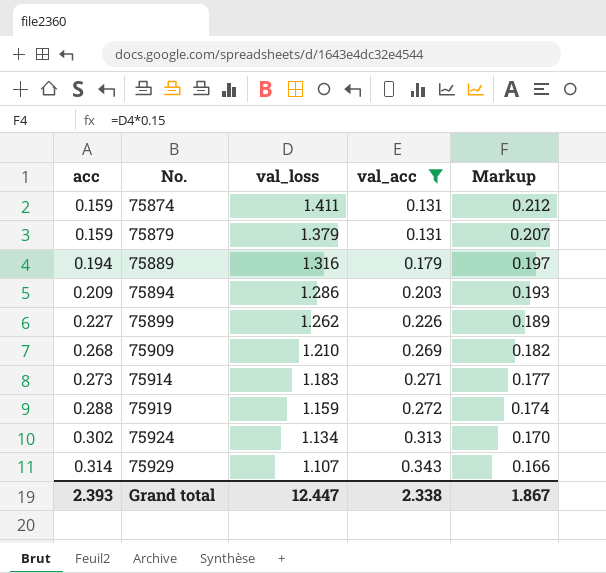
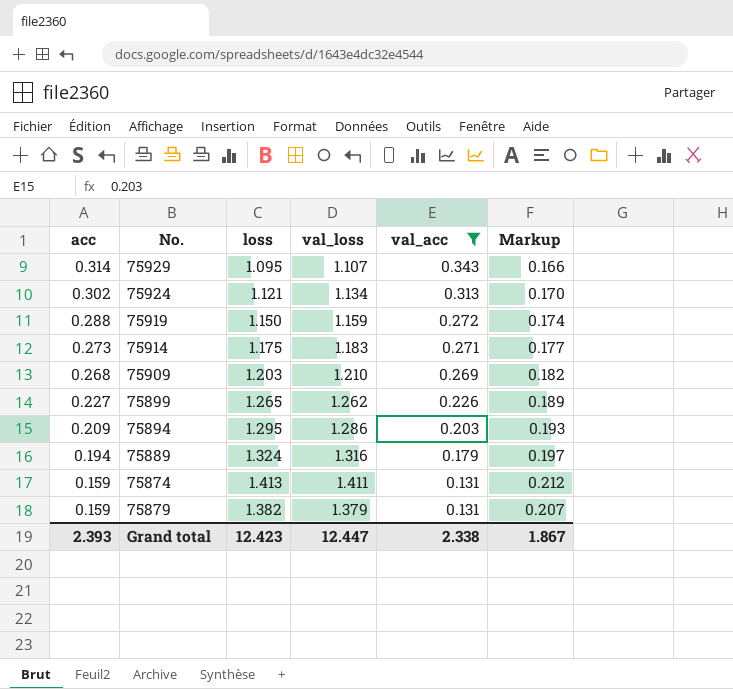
row order: acc ascending -> acc descending
column loss | position: none -> 3

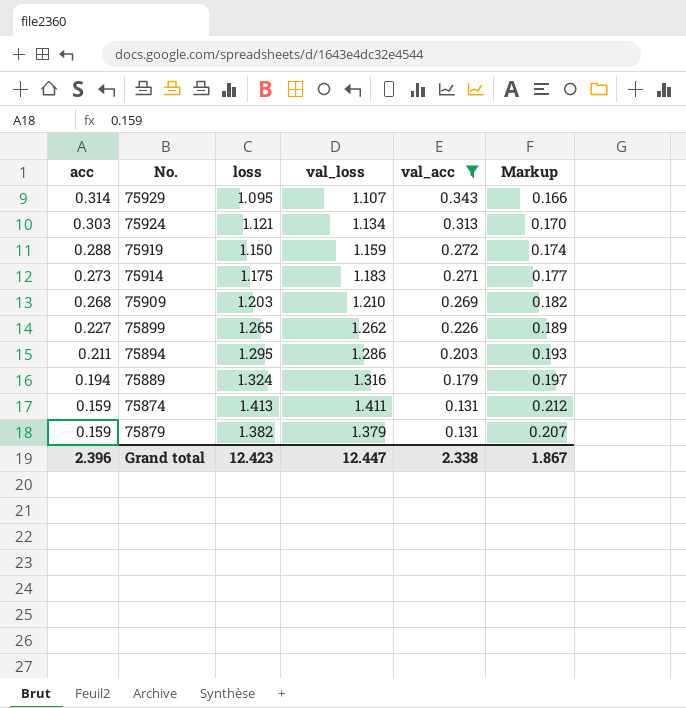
75924 | acc: 0.302 -> 0.303
75894 | acc: 0.209 -> 0.211
Grand total | acc: 2.393 -> 2.396

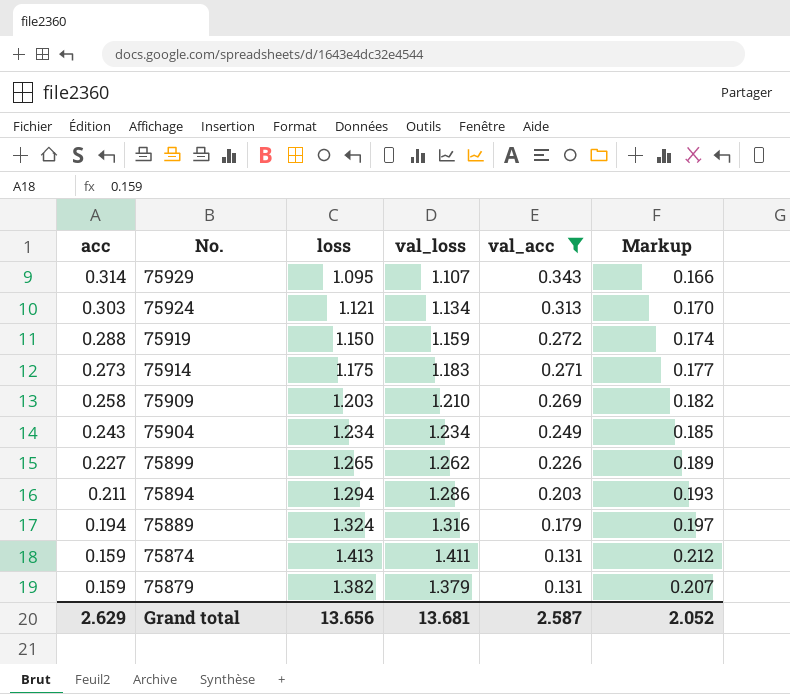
75909 | acc: 0.268 -> 0.258
row 75904: none -> 0.243 | 1.234 | 1.234 | 0.249 | 0.185
75894 | loss: 1.295 -> 1.294
Grand total | acc: 2.396 -> 2.629
Grand total | loss: 12.423 -> 13.656
Grand total | val_loss: 12.447 -> 13.681
Grand total | val_acc: 2.338 -> 2.587
Grand total | Markup: 1.867 -> 2.052

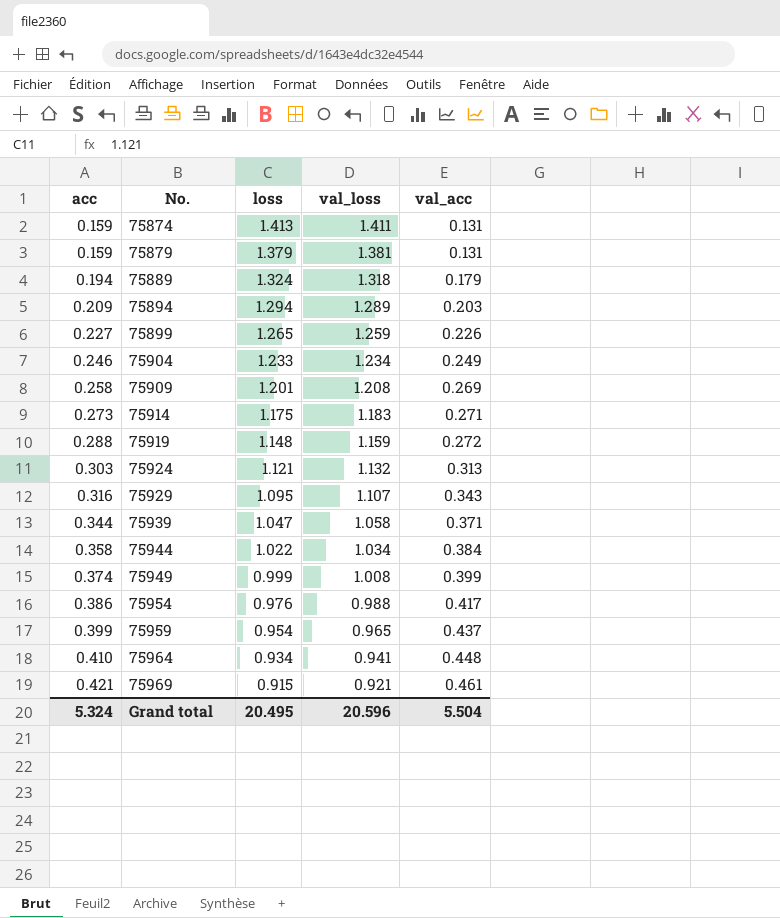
filter: val_acc <= 0.343 -> none
row order: acc descending -> acc ascending
column Markup | formula: [val_loss] * 0.15 -> none
75879 | loss: 1.382 -> 1.379
75879 | val_loss: 1.379 -> 1.381
75889 | val_loss: 1.316 -> 1.318
75894 | acc: 0.211 -> 0.209
75894 | val_loss: 1.286 -> 1.289
75899 | val_loss: 1.262 -> 1.259
75904 | acc: 0.243 -> 0.246
75904 | loss: 1.234 -> 1.233
75909 | loss: 1.203 -> 1.201
75909 | val_loss: 1.210 -> 1.208
75919 | loss: 1.150 -> 1.148
75924 | val_loss: 1.134 -> 1.132
75929 | acc: 0.314 -> 0.316
Grand total | acc: 2.629 -> 5.324
Grand total | loss: 13.656 -> 20.495
Grand total | val_loss: 13.681 -> 20.596
Grand total | val_acc: 2.587 -> 5.504

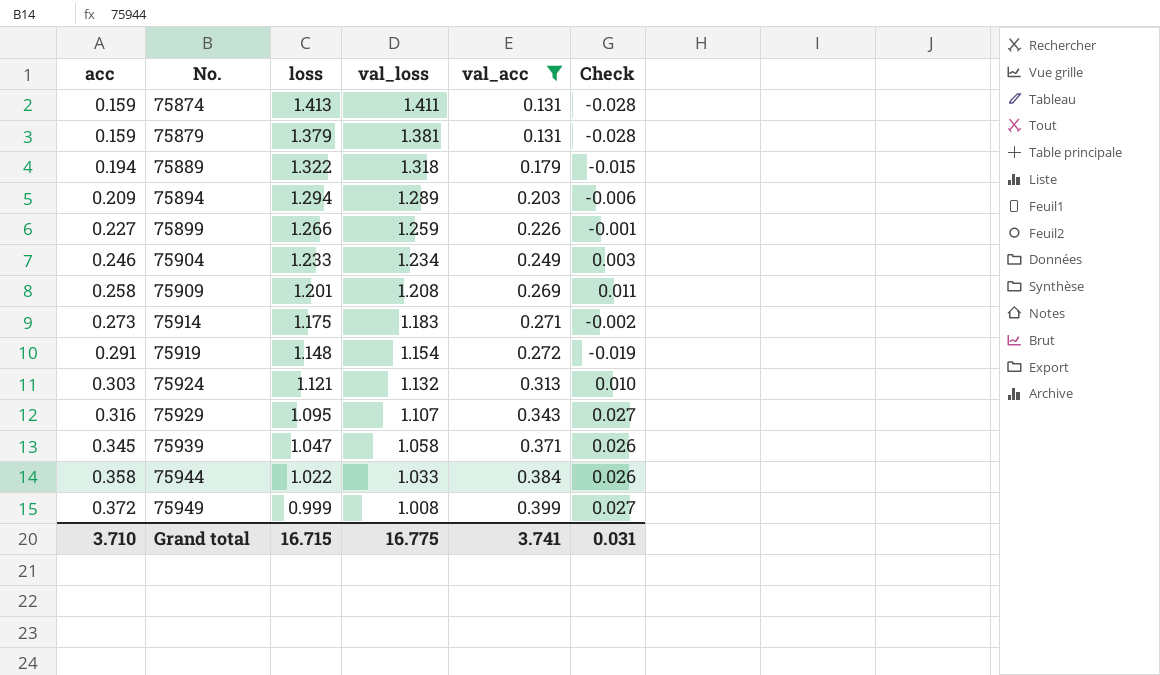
filter: none -> val_acc <= 0.399
column Check | formula: none -> [val_acc] - [acc]
75889 | loss: 1.324 -> 1.322
75899 | loss: 1.265 -> 1.266
75919 | acc: 0.288 -> 0.291
75919 | val_loss: 1.159 -> 1.154
75939 | acc: 0.344 -> 0.345
75944 | val_loss: 1.034 -> 1.033
75949 | acc: 0.374 -> 0.372
Grand total | acc: 5.324 -> 3.710
Grand total | loss: 20.495 -> 16.715
Grand total | val_loss: 20.596 -> 16.775
Grand total | val_acc: 5.504 -> 3.741

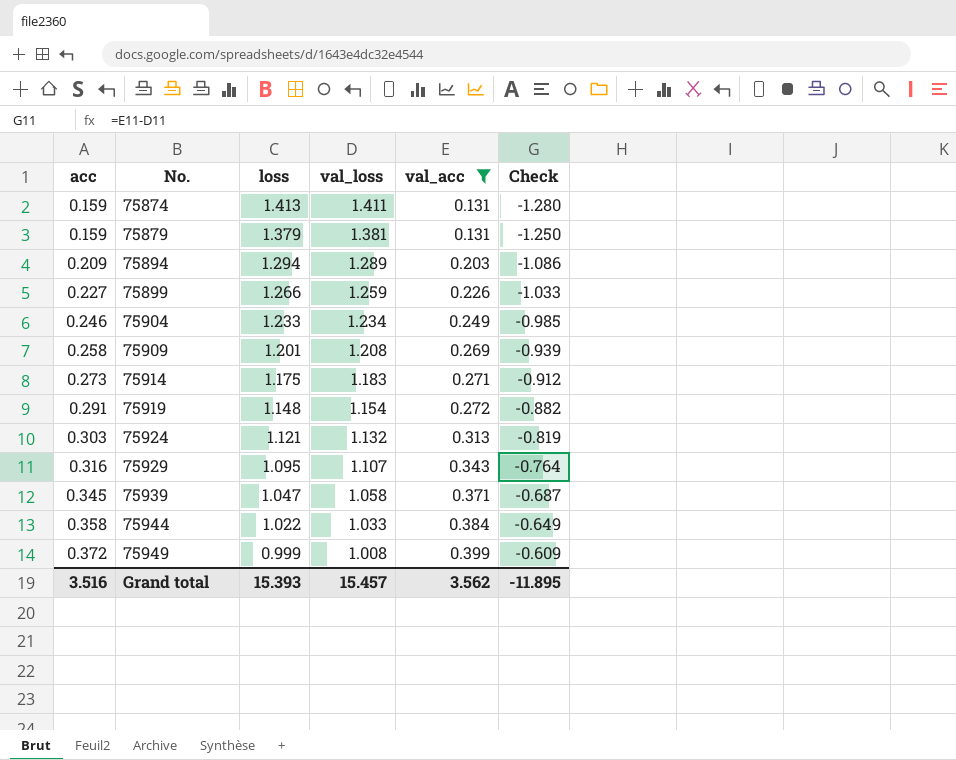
column Check | formula: [val_acc] - [acc] -> [val_acc] - [val_loss]
row 75889: 0.194 | 1.322 | 1.318 | 0.179 | -0.015 -> none
Grand total | acc: 3.710 -> 3.516
Grand total | loss: 16.715 -> 15.393
Grand total | val_loss: 16.775 -> 15.457
Grand total | val_acc: 3.741 -> 3.562
Grand total | Check: 0.031 -> -11.895

